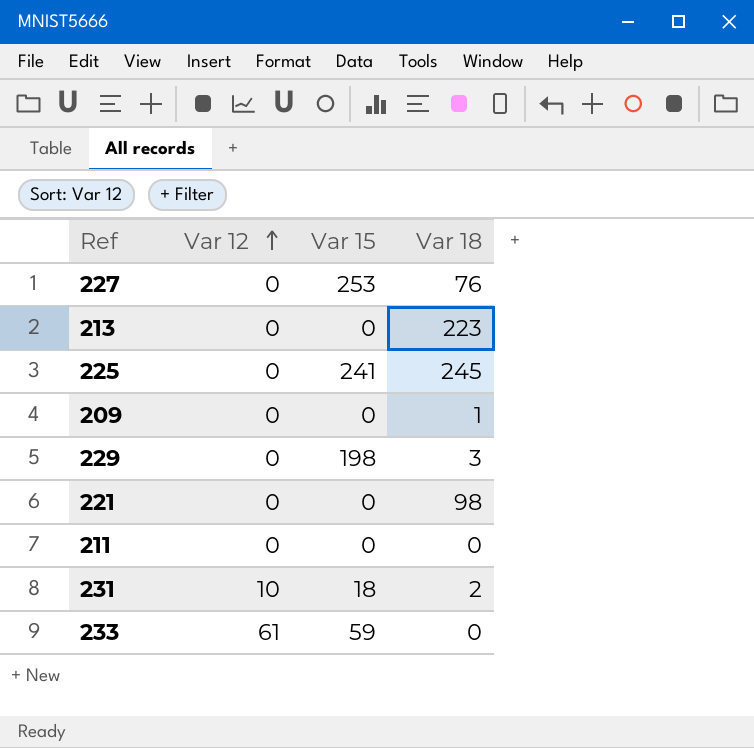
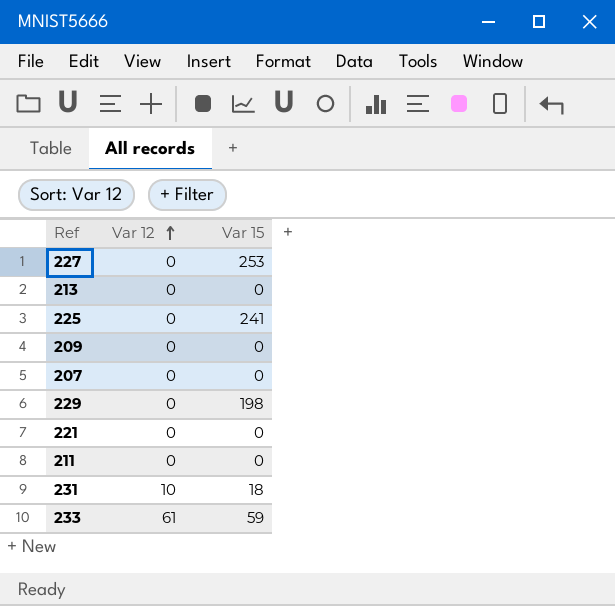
column Var 18 | position: 4 -> none
row 207: none -> 0 | 0

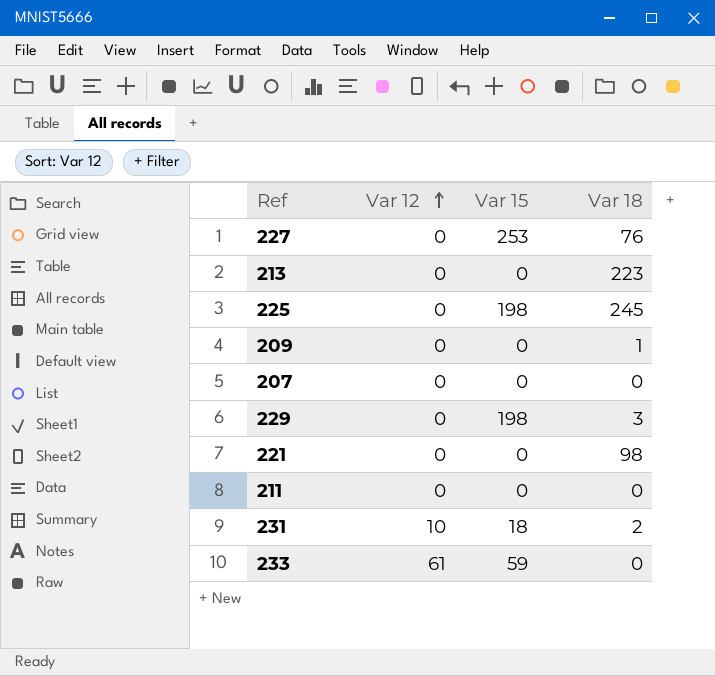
column Var 18 | position: none -> 4
225 | Var 15: 241 -> 198

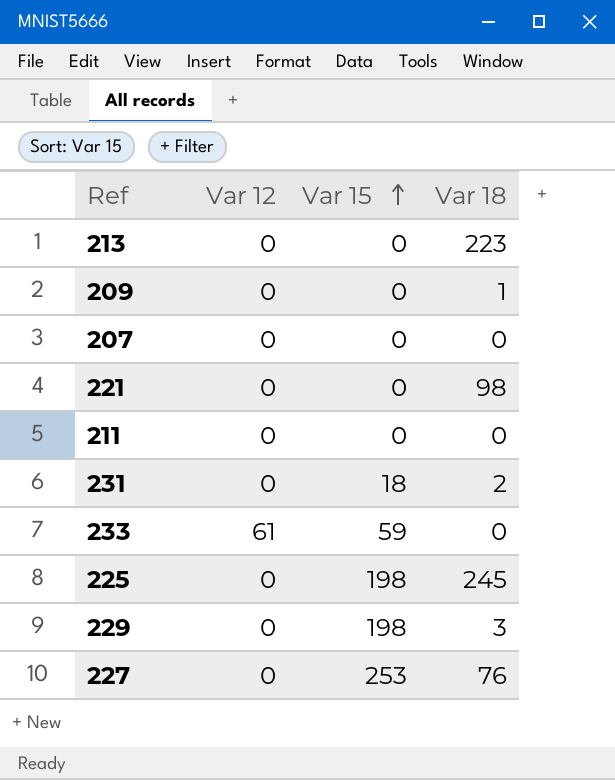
row order: Var 12 ascending -> Var 15 ascending
231 | Var 12: 10 -> 0

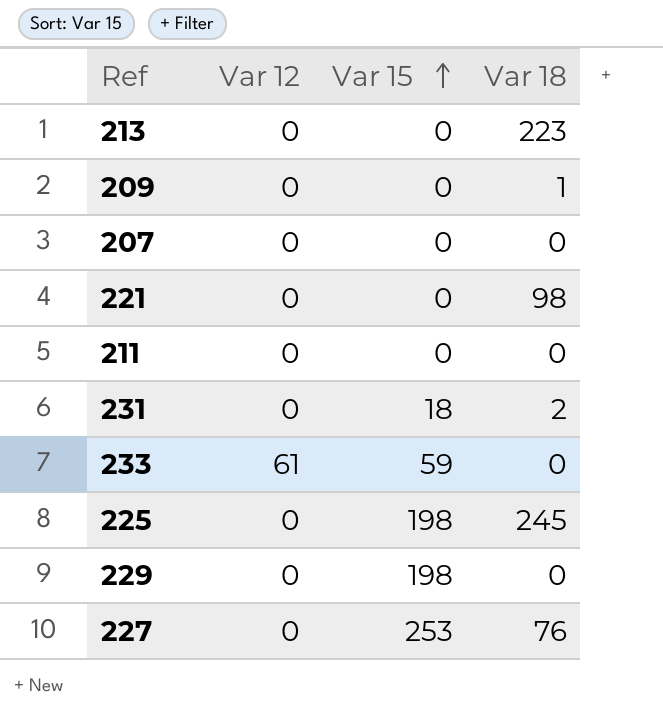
229 | Var 18: 3 -> 0

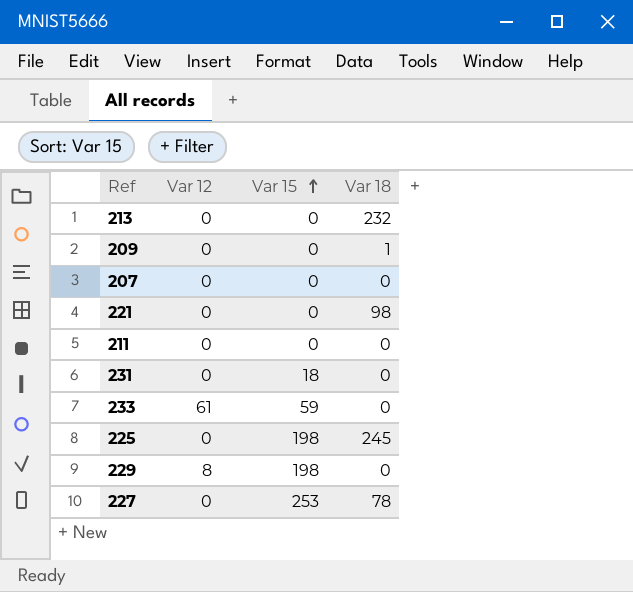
213 | Var 18: 223 -> 232
231 | Var 18: 2 -> 0
229 | Var 12: 0 -> 8
227 | Var 18: 76 -> 78

